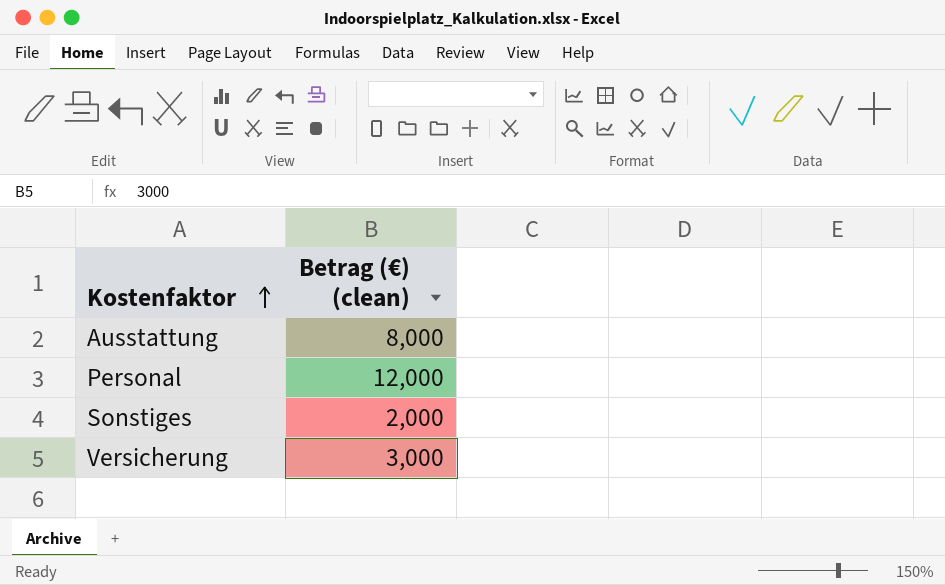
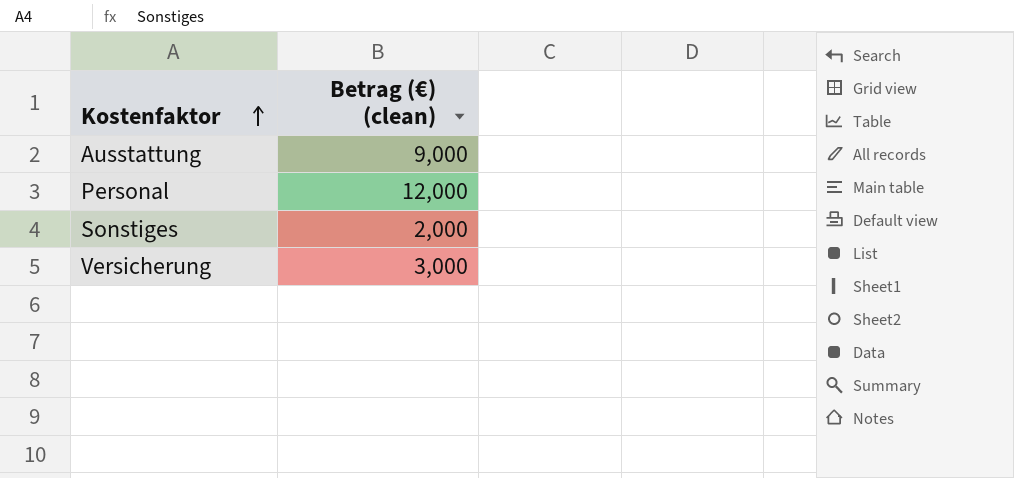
Ausstattung | Betrag (€) (clean): 8,000 -> 9,000

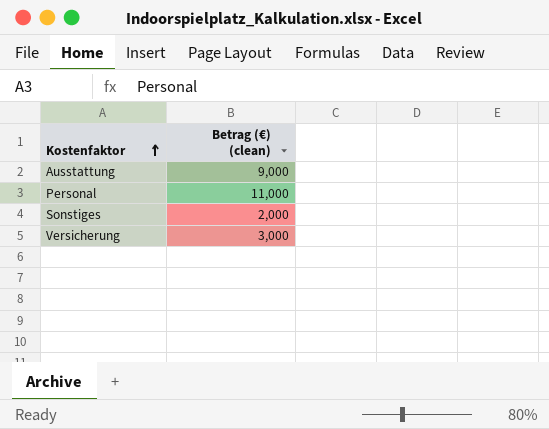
Personal | Betrag (€) (clean): 12,000 -> 11,000

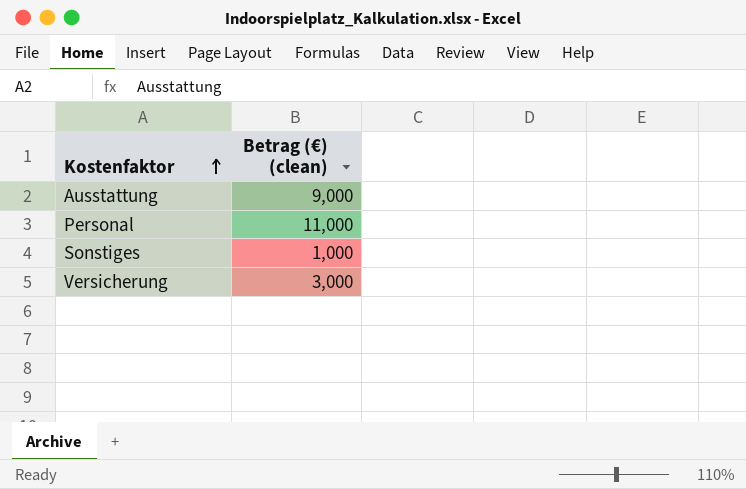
Sonstiges | Betrag (€) (clean): 2,000 -> 1,000

